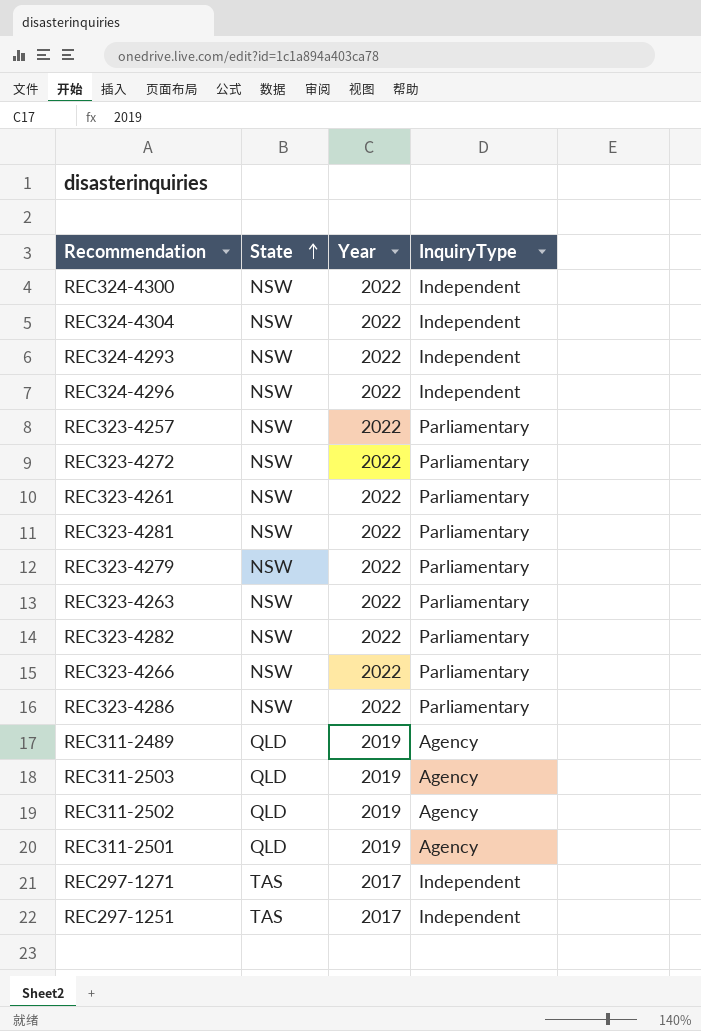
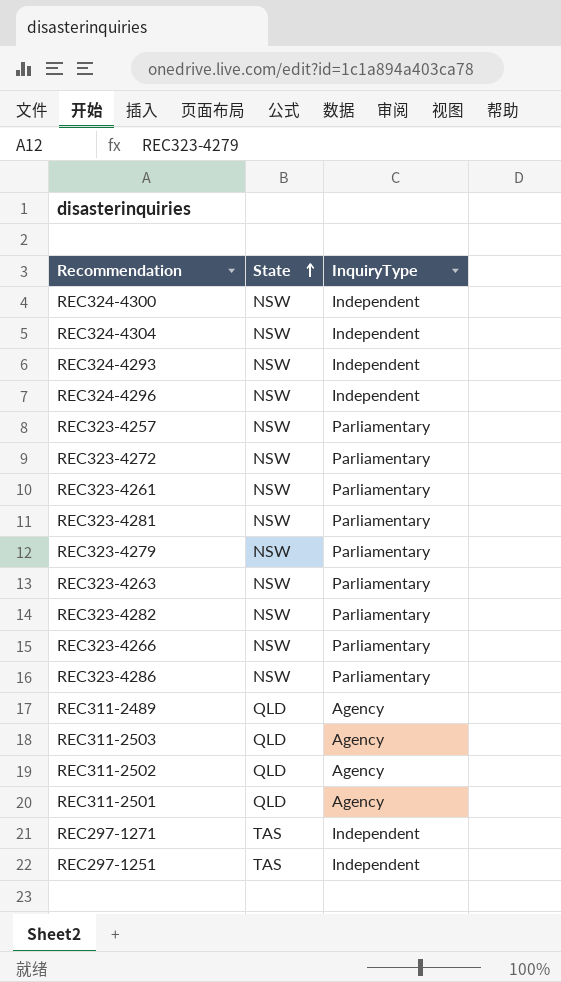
column Year | position: 3 -> none

